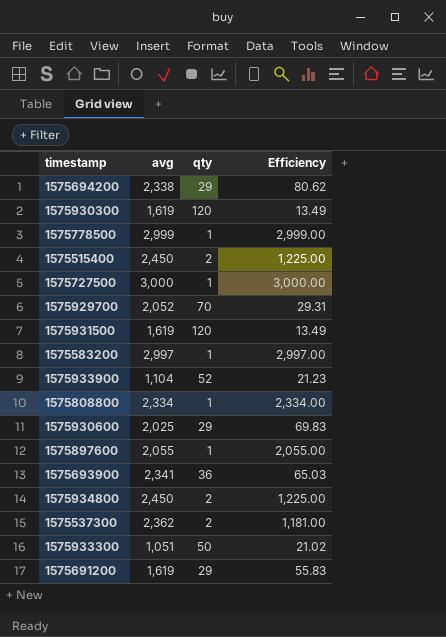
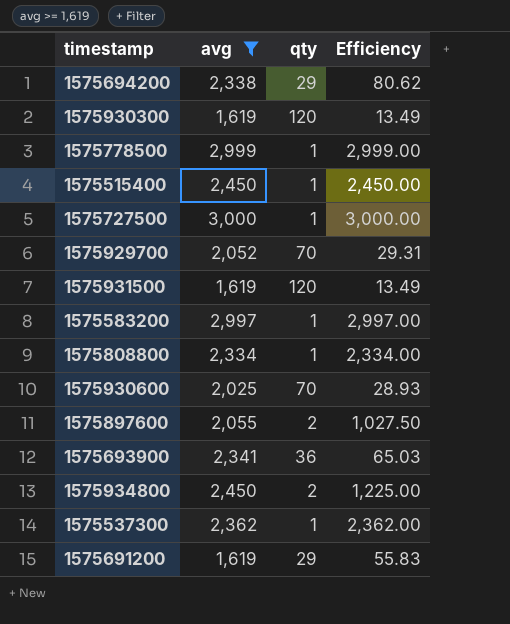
filter: none -> avg >= 1,619
1575515400 | qty: 2 -> 1
1575515400 | Efficiency: 1,225.00 -> 2,450.00
1575930600 | qty: 29 -> 70
1575930600 | Efficiency: 69.83 -> 28.93
1575897600 | qty: 1 -> 2
1575897600 | Efficiency: 2,055.00 -> 1,027.50
1575537300 | qty: 2 -> 1
1575537300 | Efficiency: 1,181.00 -> 2,362.00

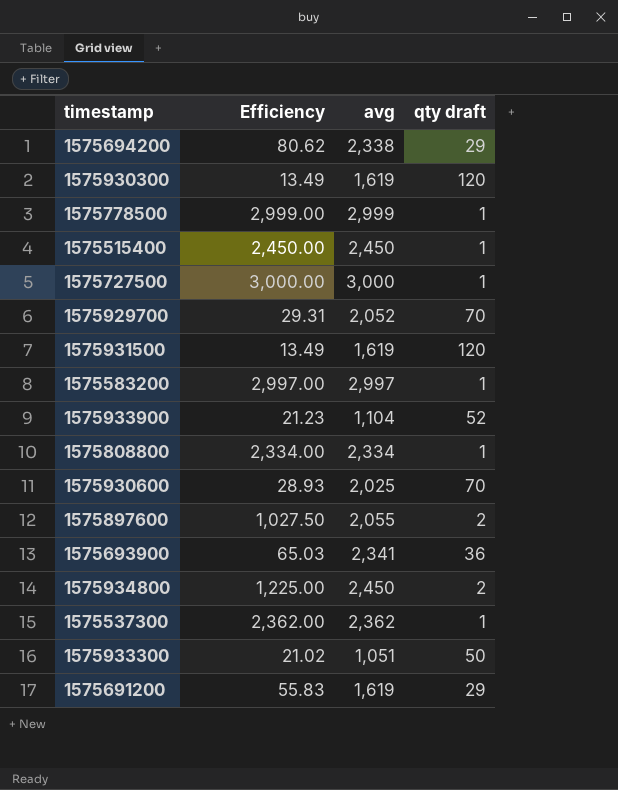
filter: avg >= 1,619 -> none
column Efficiency | position: 4 -> 2
column name: qty -> qty draft

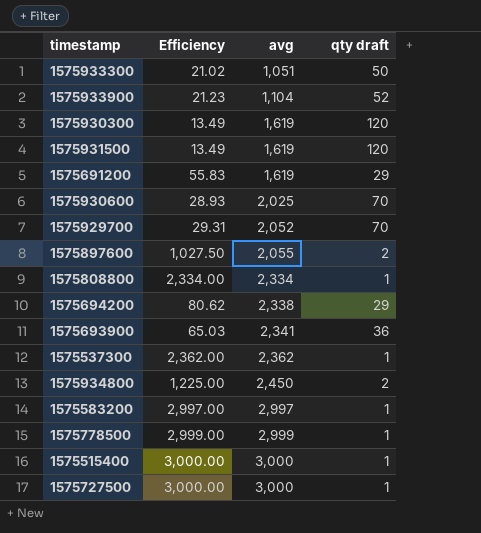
row order: none -> avg ascending
1575515400 | Efficiency: 2,450.00 -> 3,000.00
1575515400 | avg: 2,450 -> 3,000

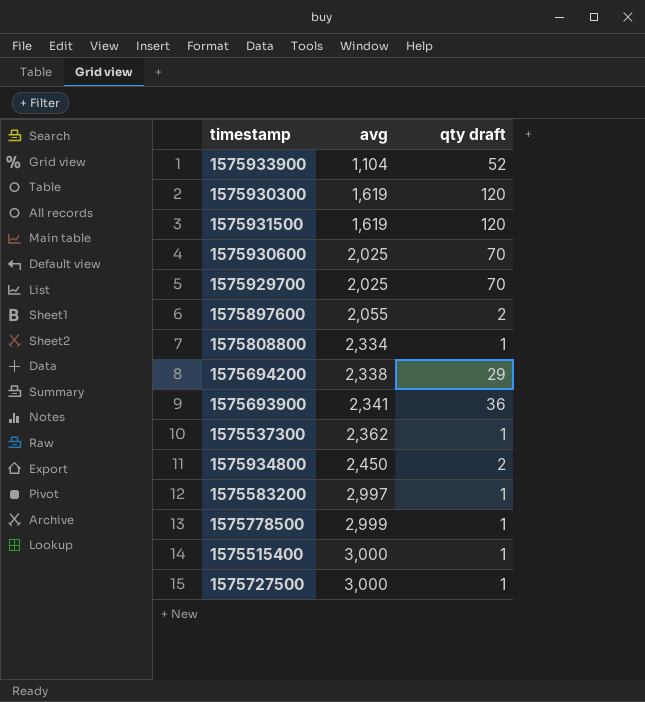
column Efficiency | formula: [avg] / [qty draft] -> none
row 1575933300: 21.02 | 1,051 | 50 -> none
row 1575691200: 55.83 | 1,619 | 29 -> none
1575929700 | avg: 2,052 -> 2,025

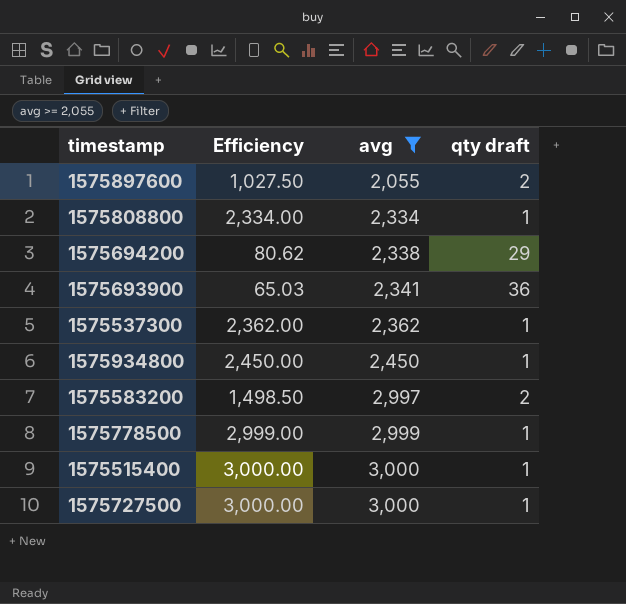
filter: none -> avg >= 2,055
column Efficiency | formula: none -> [avg] / [qty draft]
1575934800 | qty draft: 2 -> 1
1575583200 | qty draft: 1 -> 2

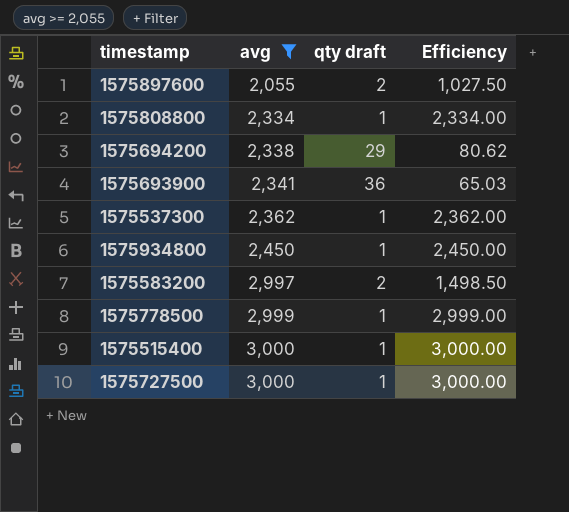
column Efficiency | position: 2 -> 4

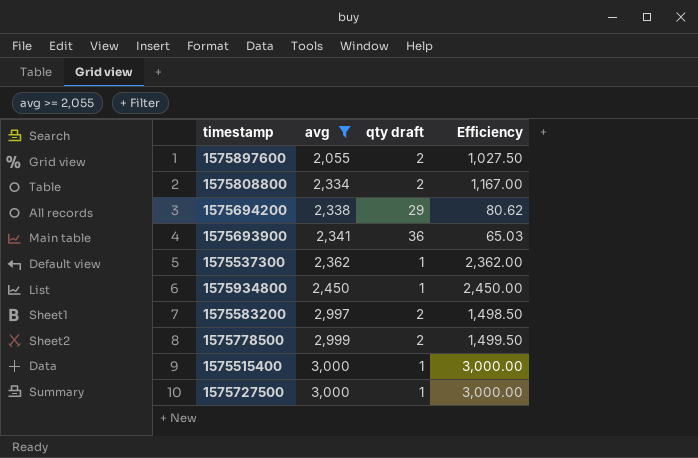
1575808800 | qty draft: 1 -> 2
1575808800 | Efficiency: 2,334.00 -> 1,167.00
1575778500 | qty draft: 1 -> 2
1575778500 | Efficiency: 2,999.00 -> 1,499.50

